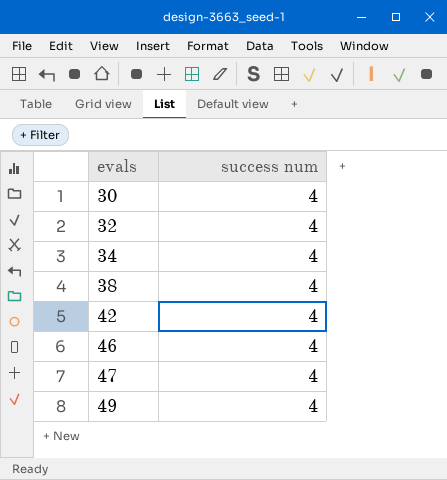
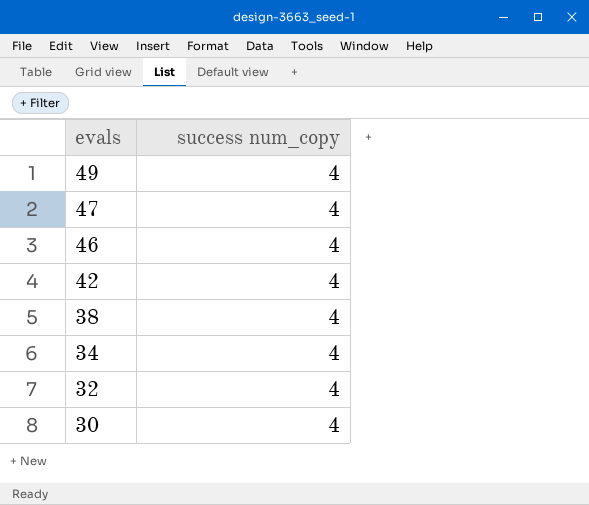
row order: evals ascending -> evals descending
column name: success num -> success num_copy

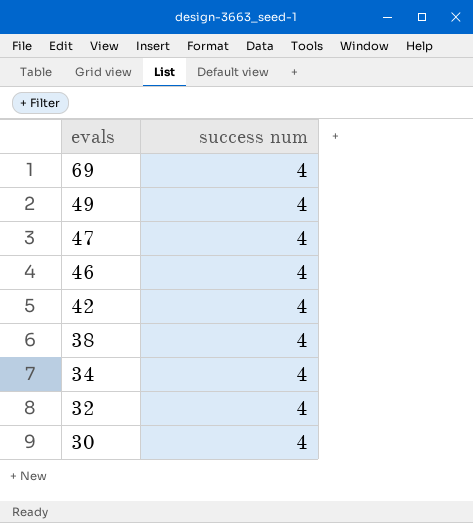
column name: success num_copy -> success num
row 69: none -> 4

